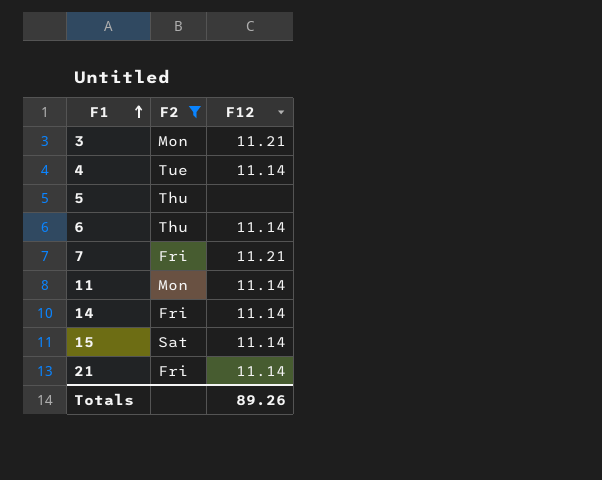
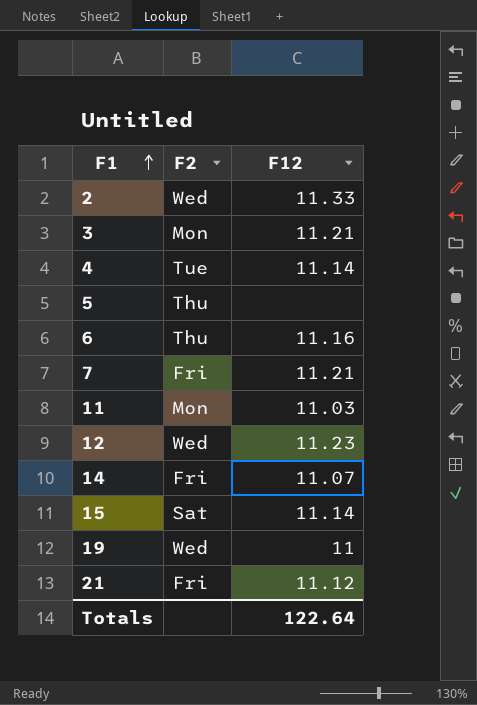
filter: F2 != Wed -> none
6 | F12: 11.14 -> 11.16
11 | F12: 11.14 -> 11.03
14 | F12: 11.14 -> 11.07
21 | F12: 11.14 -> 11.12
Totals | F12: 89.26 -> 122.64

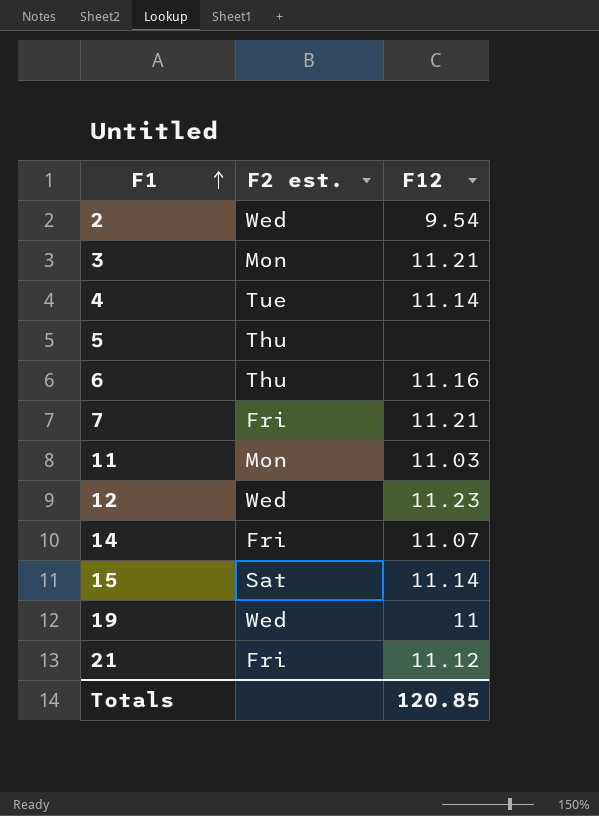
column name: F2 -> F2 est.
2 | F12: 11.33 -> 9.54
Totals | F12: 122.64 -> 120.85

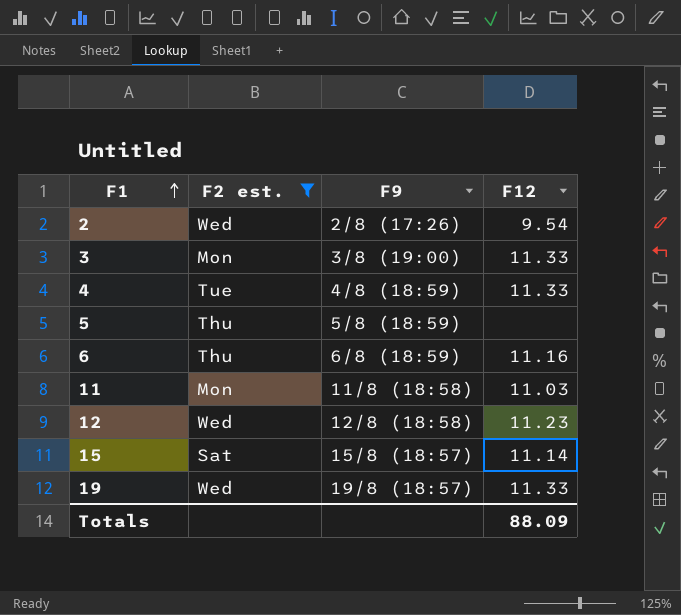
filter: none -> F2 est. != Fri
column F9 | position: none -> 3
3 | F12: 11.21 -> 11.33
4 | F12: 11.14 -> 11.33
19 | F12: 11 -> 11.33
Totals | F12: 120.85 -> 88.09

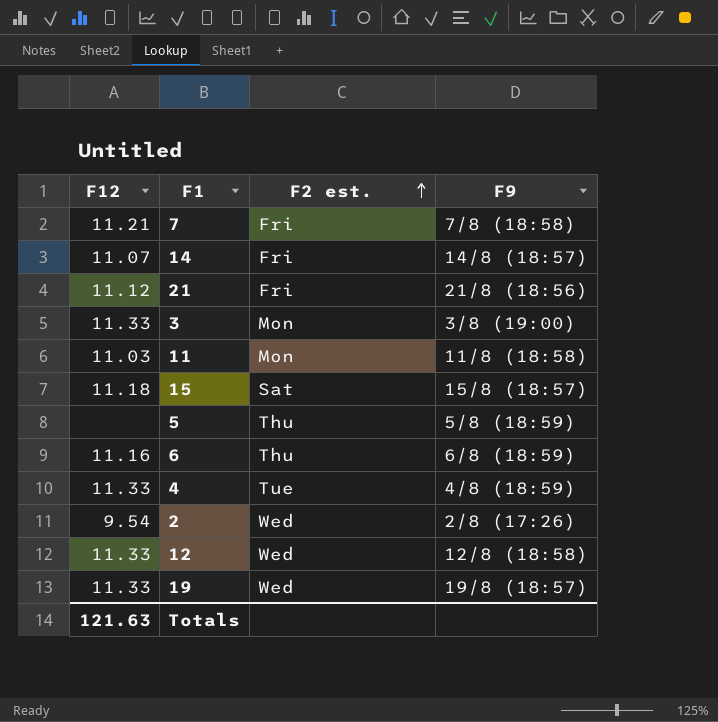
filter: F2 est. != Fri -> none
row order: F1 ascending -> F2 est. ascending
column F12 | position: 4 -> 1
15 | F12: 11.14 -> 11.18
12 | F12: 11.23 -> 11.33
Totals | F12: 88.09 -> 121.63

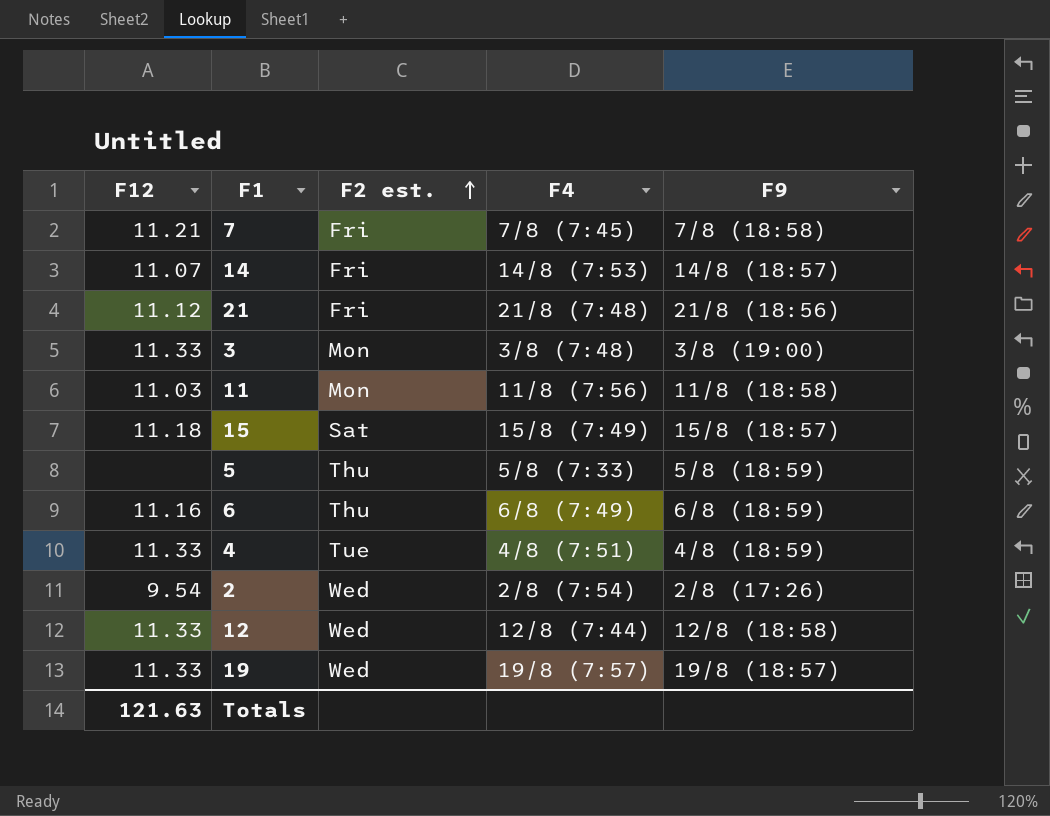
column F4 | position: none -> 4

